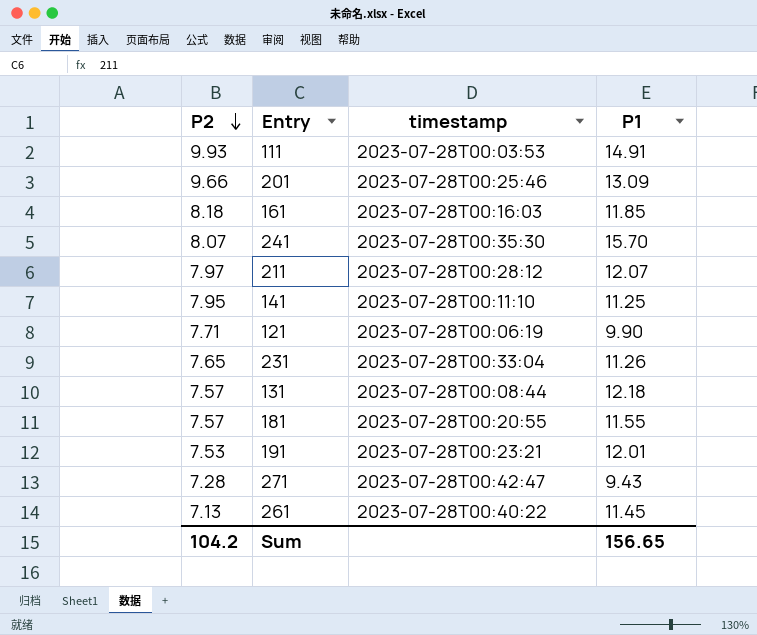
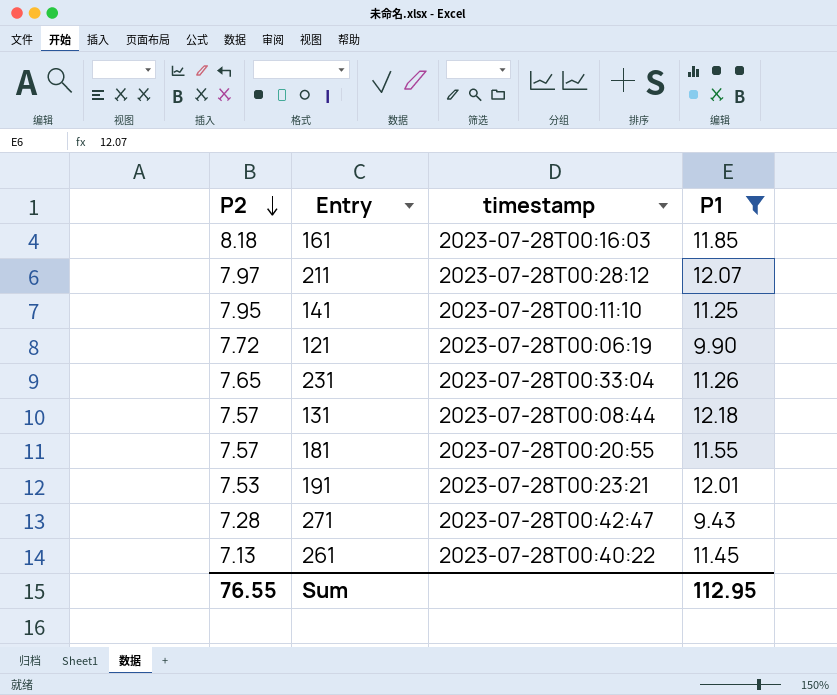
filter: none -> P1 <= 12.18
121 | P2: 7.71 -> 7.72
Sum | P2: 104.2 -> 76.55
Sum | P1: 156.65 -> 112.95

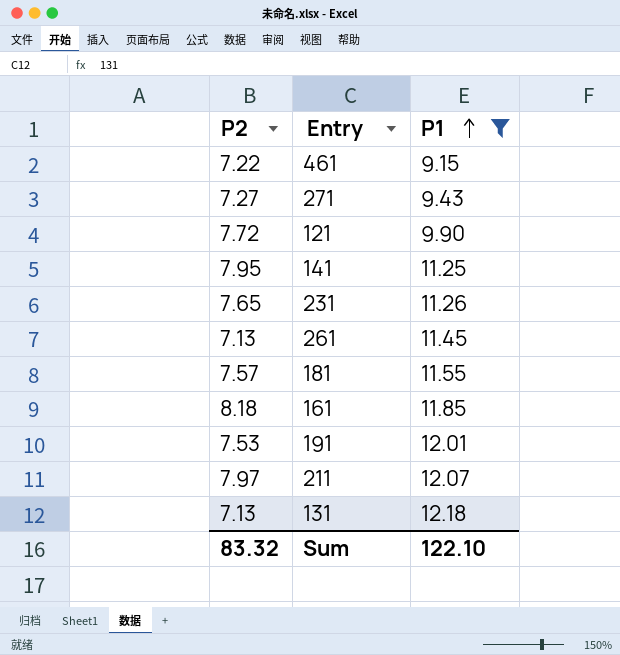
row order: P2 descending -> P1 ascending
column timestamp | position: 3 -> none
row 461: none -> 7.22 | 9.15
271 | P2: 7.28 -> 7.27
131 | P2: 7.57 -> 7.13
Sum | P2: 76.55 -> 83.32
Sum | P1: 112.95 -> 122.10

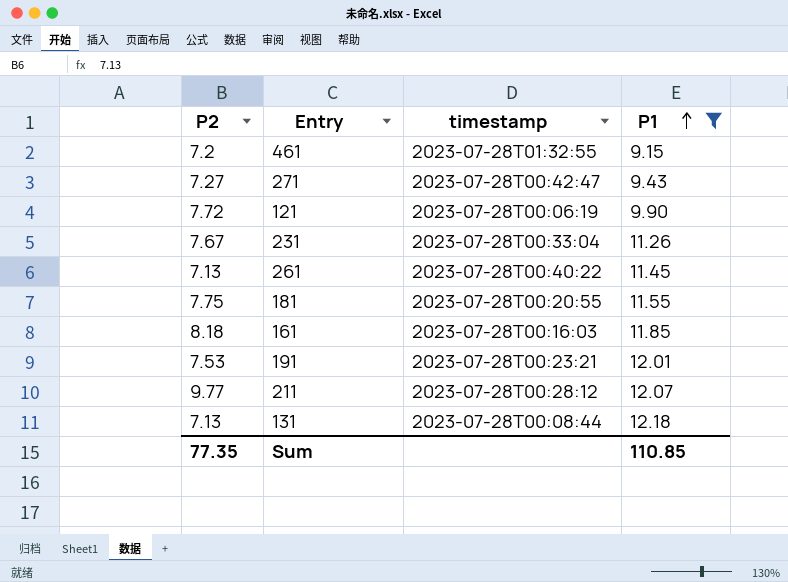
column timestamp | position: none -> 3
row 141: 7.95 | 11.25 -> none
461 | P2: 7.22 -> 7.2
231 | P2: 7.65 -> 7.67
181 | P2: 7.57 -> 7.75
211 | P2: 7.97 -> 9.77
Sum | P2: 83.32 -> 77.35
Sum | P1: 122.10 -> 110.85

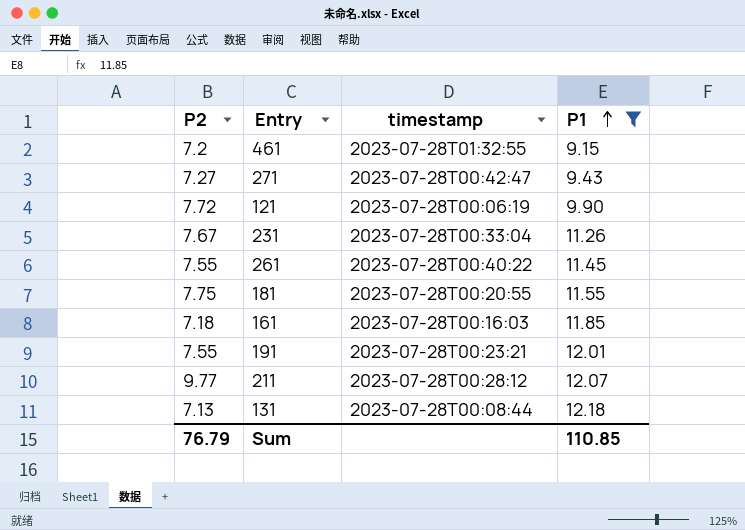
261 | P2: 7.13 -> 7.55
161 | P2: 8.18 -> 7.18
191 | P2: 7.53 -> 7.55
Sum | P2: 77.35 -> 76.79

